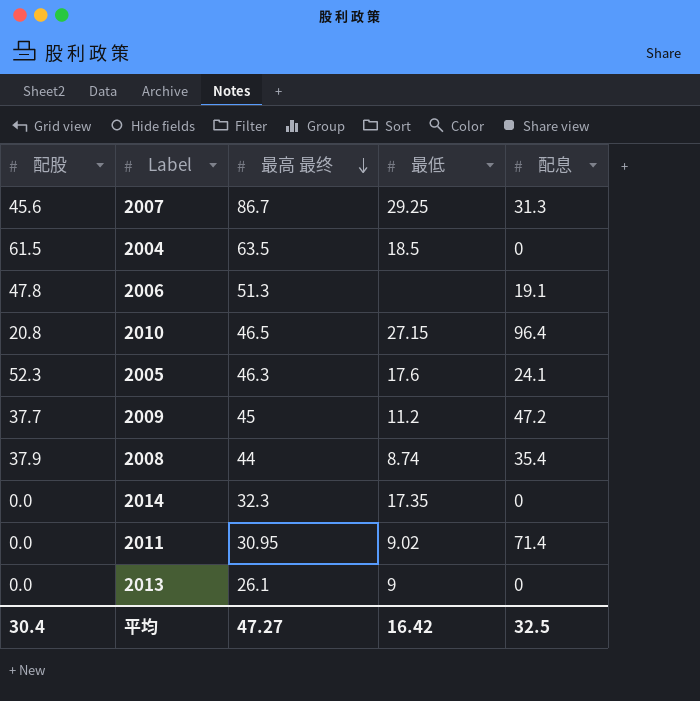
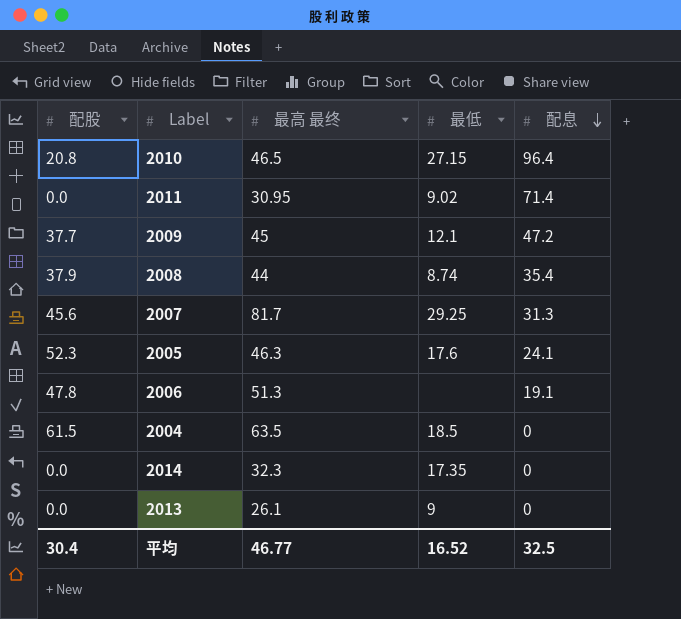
row order: 最高 最终 descending -> 配息 descending
2009 | 最低: 11.2 -> 12.1
2007 | 最高 最终: 86.7 -> 81.7
平均 | 最高 最终: 47.27 -> 46.77
平均 | 最低: 16.42 -> 16.52

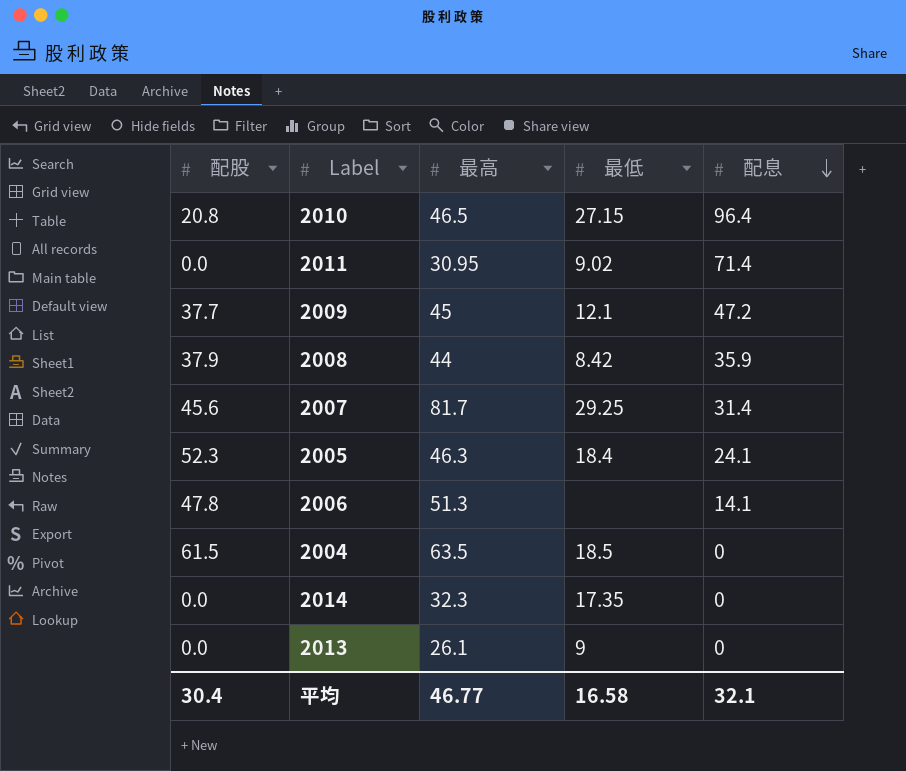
column name: 最高 最终 -> 最高
2008 | 最低: 8.74 -> 8.42
2008 | 配息: 35.4 -> 35.9
2007 | 配息: 31.3 -> 31.4
2005 | 最低: 17.6 -> 18.4
2006 | 配息: 19.1 -> 14.1
平均 | 最低: 16.52 -> 16.58
平均 | 配息: 32.5 -> 32.1

